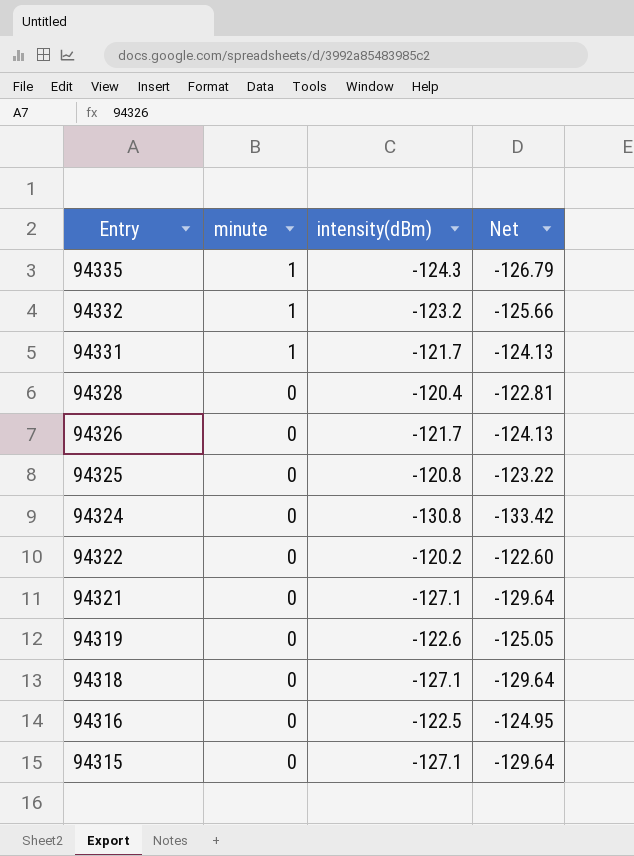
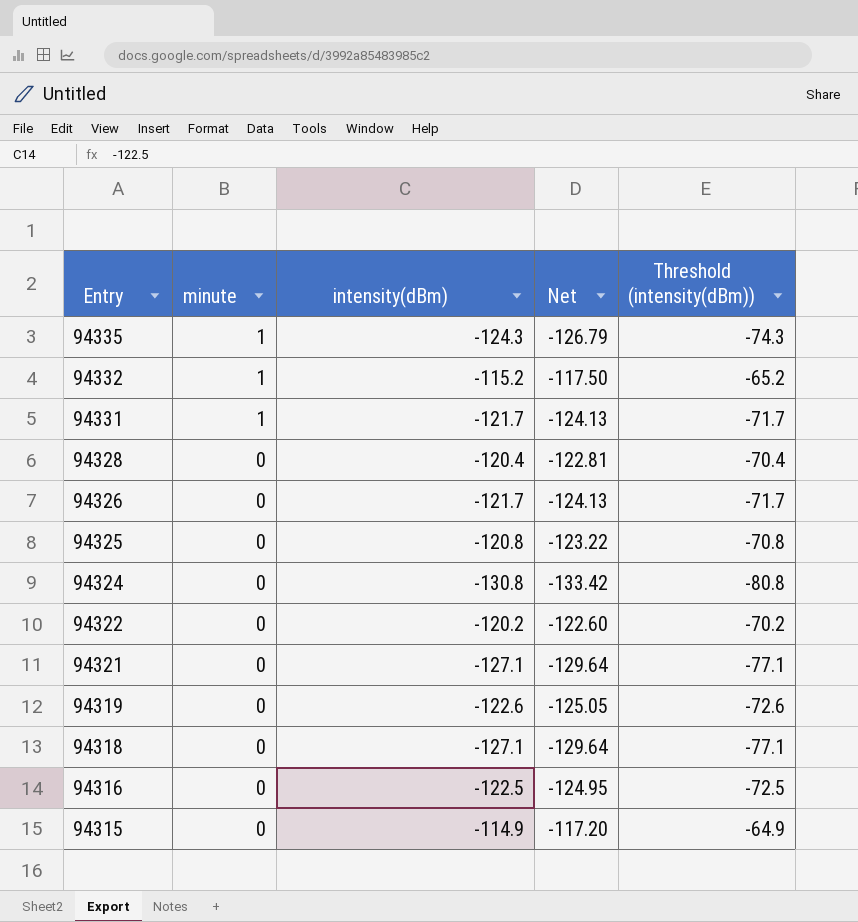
column Threshold (intensity(dBm)) | formula: none -> [intensity(dBm)] + 50
94332 | intensity(dBm): -123.2 -> -115.2
94332 | Net: -125.66 -> -117.50
94315 | intensity(dBm): -127.1 -> -114.9
94315 | Net: -129.64 -> -117.20

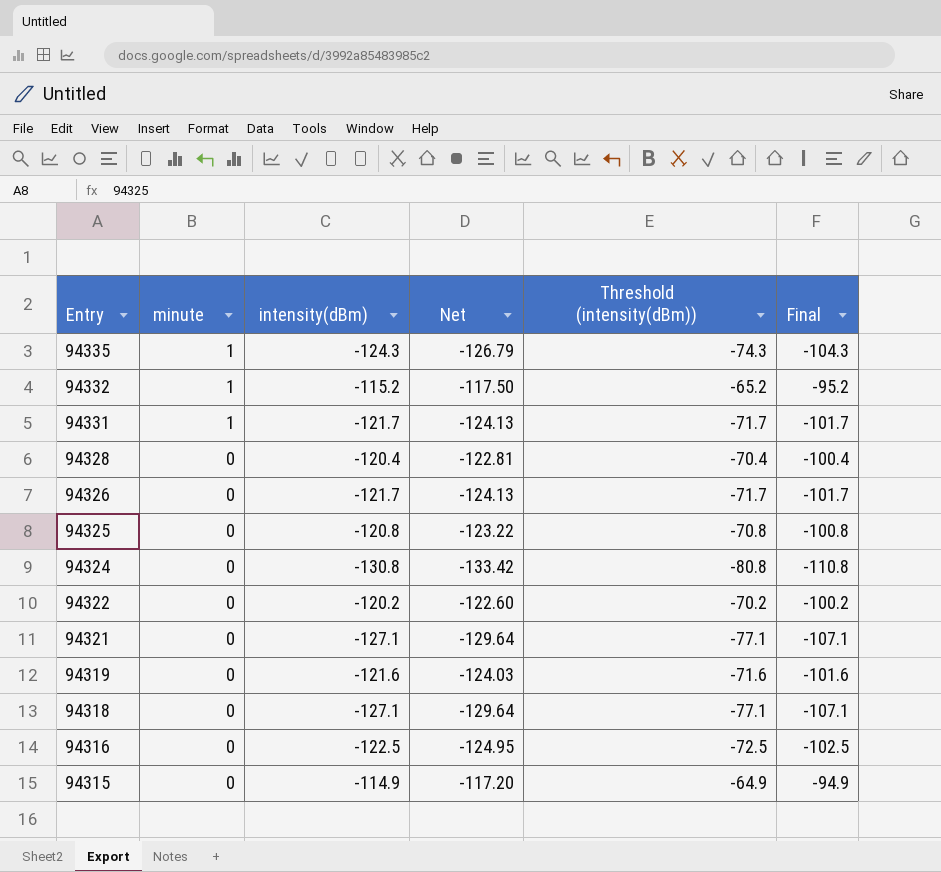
column Final | formula: none -> [intensity(dBm)] + 20
94319 | intensity(dBm): -122.6 -> -121.6
94319 | Net: -125.05 -> -124.03
94319 | Threshold (intensity(dBm)): -72.6 -> -71.6

